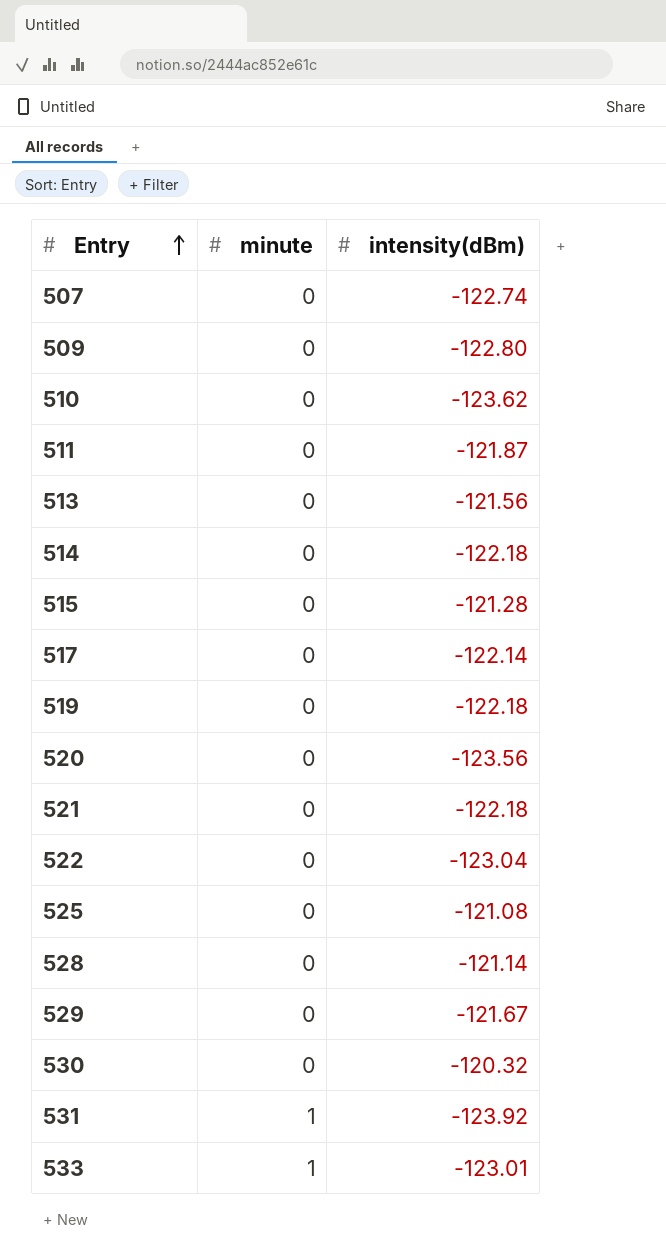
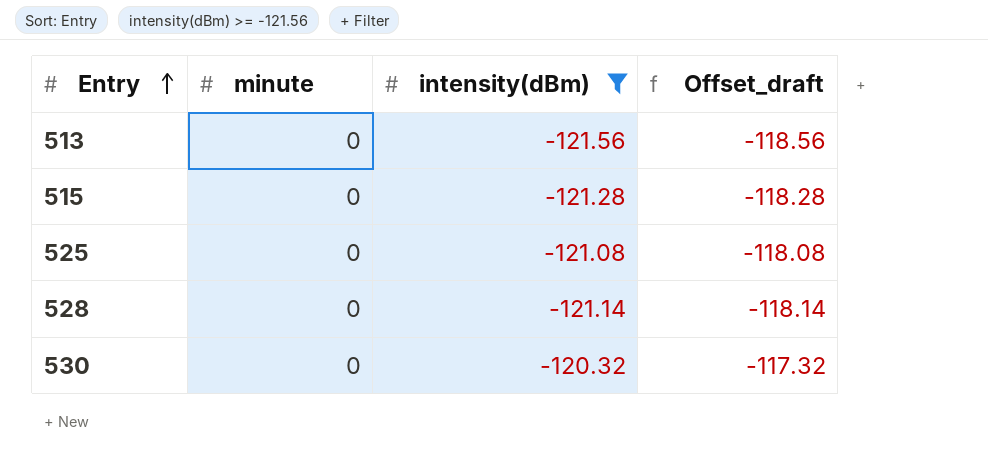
filter: none -> intensity(dBm) >= -121.56
column Offset_draft | formula: none -> [intensity(dBm)] + 3

